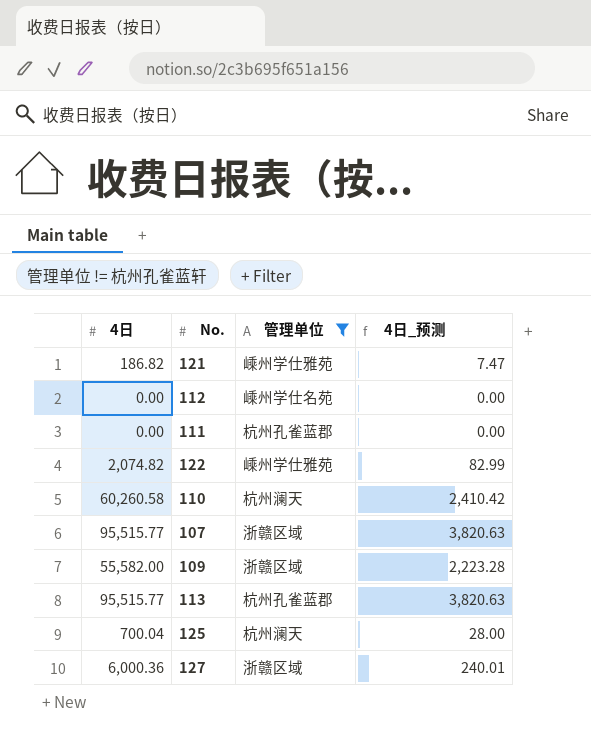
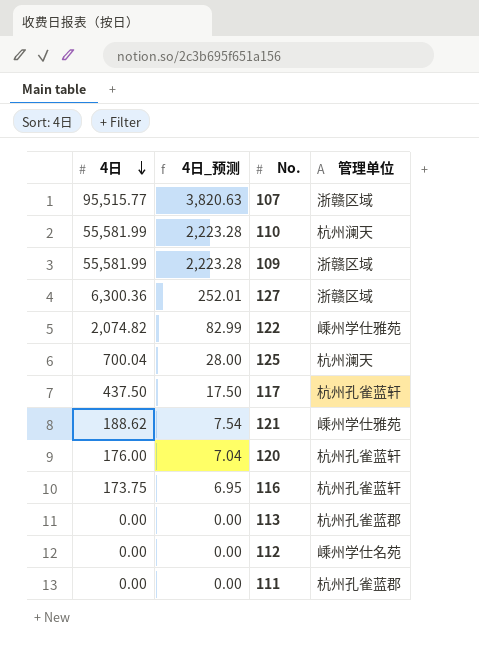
filter: 管理单位 != 杭州孔雀蓝轩 -> none
row order: none -> 4日 descending
column 4日_预测 | position: 4 -> 2
110 | 4日: 60,260.58 -> 55,581.99
110 | 4日_预测: 2,410.42 -> 2,223.28
109 | 4日: 55,582.00 -> 55,581.99
127 | 4日: 6,000.36 -> 6,300.36
127 | 4日_预测: 240.01 -> 252.01
121 | 4日: 186.82 -> 188.62
121 | 4日_预测: 7.47 -> 7.54
113 | 4日: 95,515.77 -> 0.00
113 | 4日_预测: 3,820.63 -> 0.00

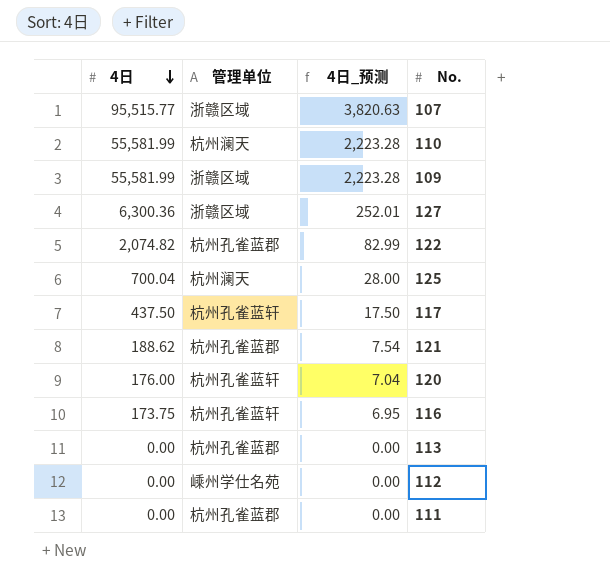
column 管理单位 | position: 4 -> 2
122 | 管理单位: 嵊州学仕雅苑 -> 杭州孔雀蓝郡
121 | 管理单位: 嵊州学仕雅苑 -> 杭州孔雀蓝郡

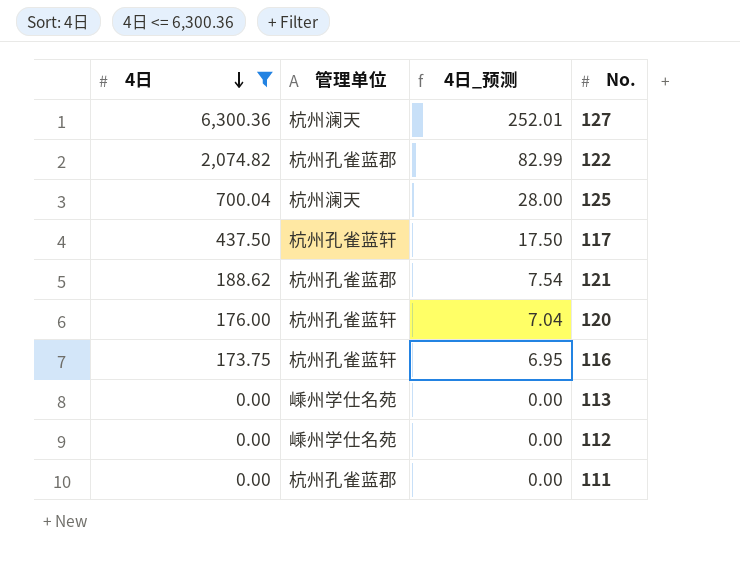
filter: none -> 4日 <= 6,300.36
127 | 管理单位: 浙赣区域 -> 杭州澜天
113 | 管理单位: 杭州孔雀蓝郡 -> 嵊州学仕名苑

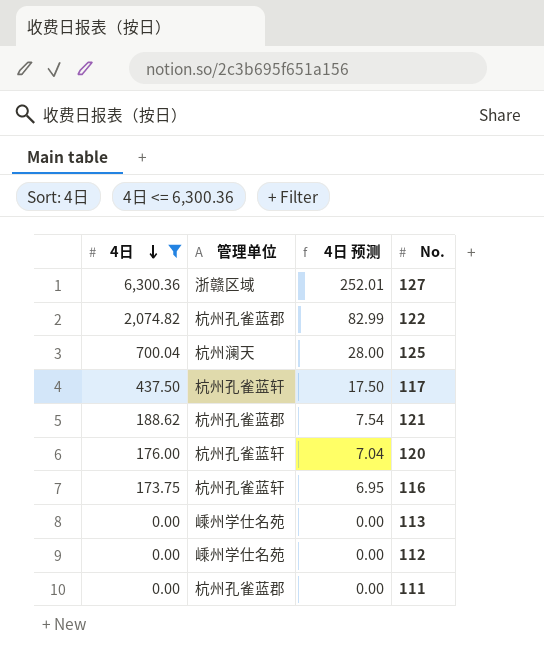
column name: 4日_预测 -> 4日 预测
127 | 管理单位: 杭州澜天 -> 浙赣区域

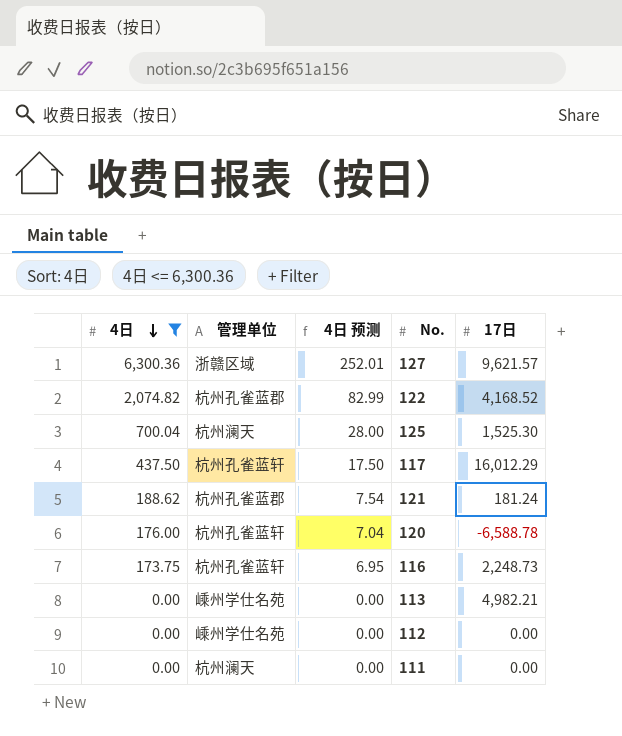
column 17日 | position: none -> 5
111 | 管理单位: 杭州孔雀蓝郡 -> 杭州澜天

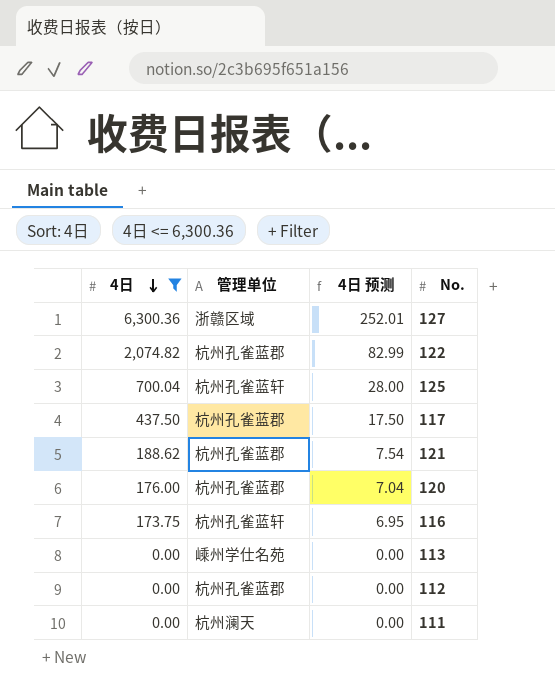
column 17日 | position: 5 -> none
125 | 管理单位: 杭州澜天 -> 杭州孔雀蓝轩
117 | 管理单位: 杭州孔雀蓝轩 -> 杭州孔雀蓝郡
120 | 管理单位: 杭州孔雀蓝轩 -> 杭州孔雀蓝郡
112 | 管理单位: 嵊州学仕名苑 -> 杭州孔雀蓝郡

